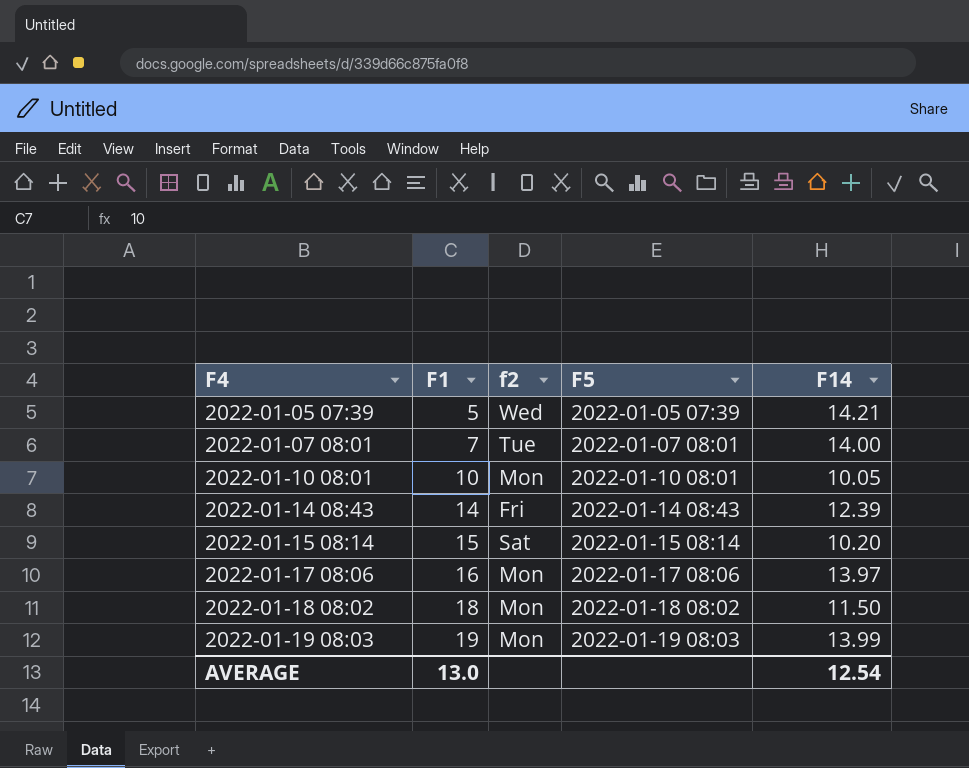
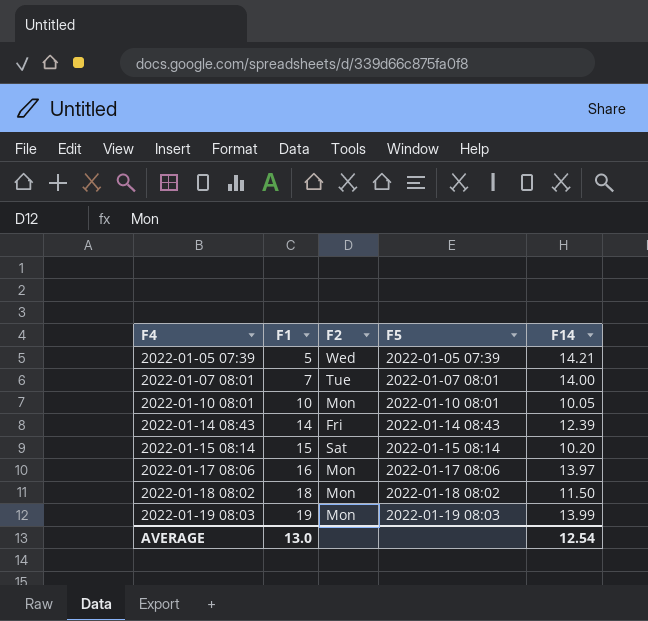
column name: f2 -> F2

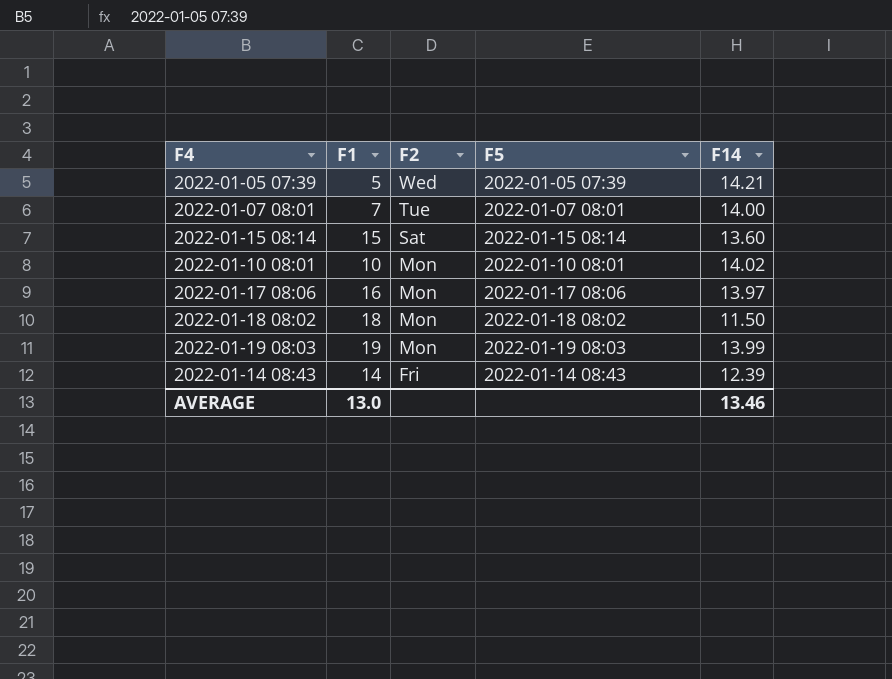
row order: F4 ascending -> F2 descending
2022-01-15 08:14 | F14: 10.20 -> 13.60
2022-01-10 08:01 | F14: 10.05 -> 14.02
AVERAGE | F14: 12.54 -> 13.46

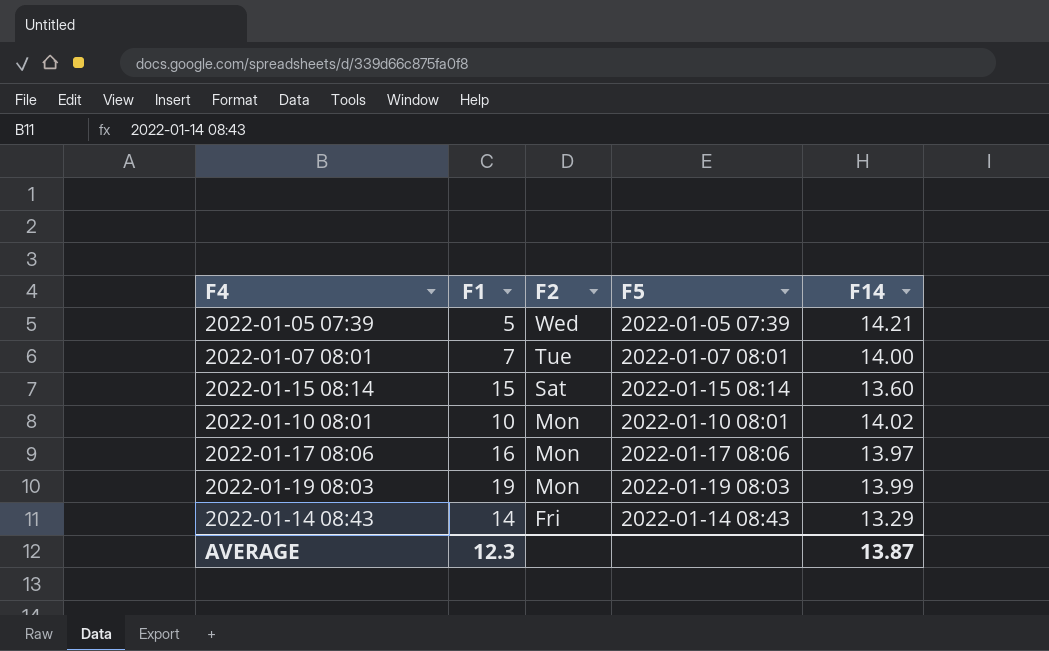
row 2022-01-18 08:02: 18 | Mon | 2022-01-18 08:02 | 11.50 -> none
2022-01-14 08:43 | F14: 12.39 -> 13.29
AVERAGE | F1: 13.0 -> 12.3
AVERAGE | F14: 13.46 -> 13.87

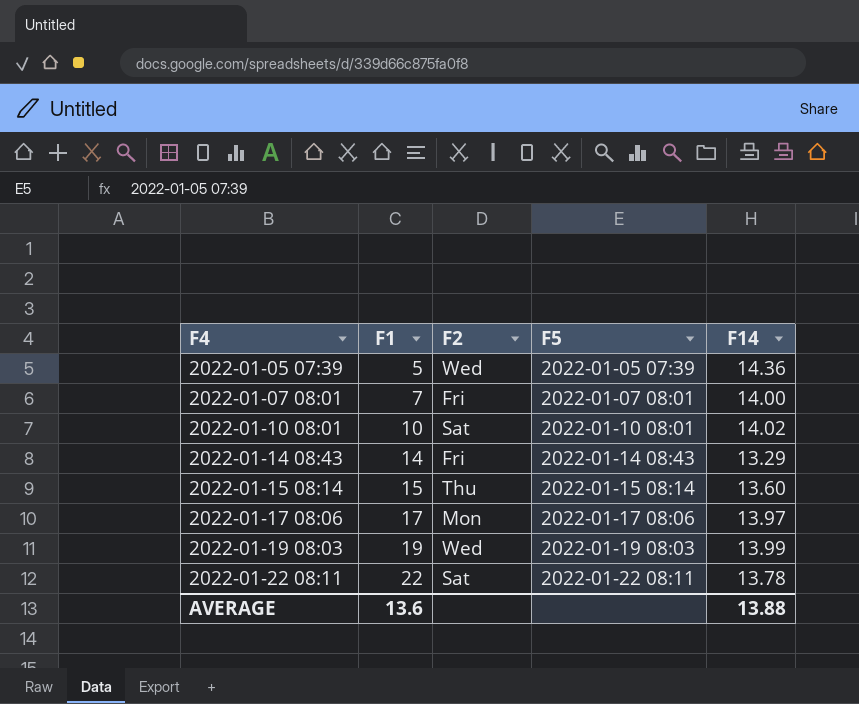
row order: F2 descending -> F4 ascending
2022-01-05 07:39 | F14: 14.21 -> 14.36
2022-01-07 08:01 | F2: Tue -> Fri
2022-01-10 08:01 | F2: Mon -> Sat
2022-01-15 08:14 | F2: Sat -> Thu
2022-01-17 08:06 | F1: 16 -> 17
2022-01-19 08:03 | F2: Mon -> Wed
row 2022-01-22 08:11: none -> 22 | Sat | 2022-01-22 08:11 | 13.78
AVERAGE | F1: 12.3 -> 13.6
AVERAGE | F14: 13.87 -> 13.88

